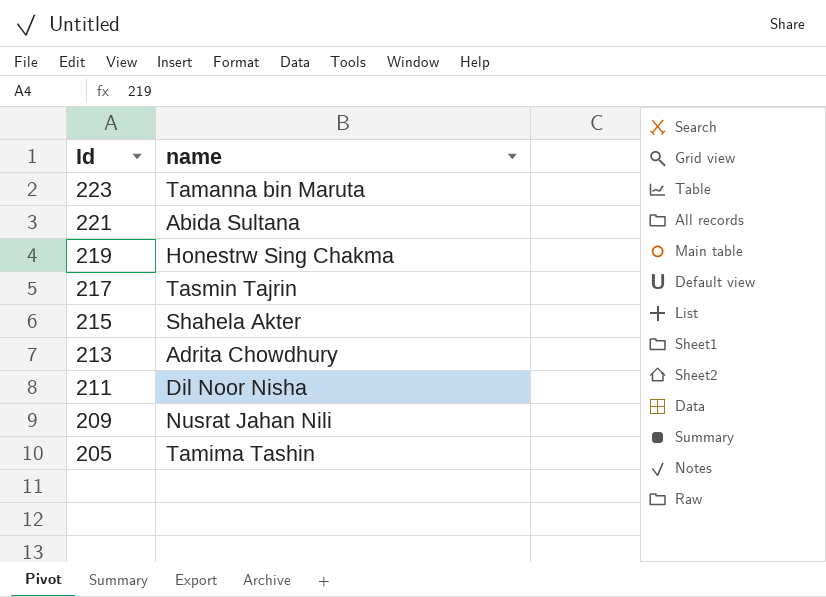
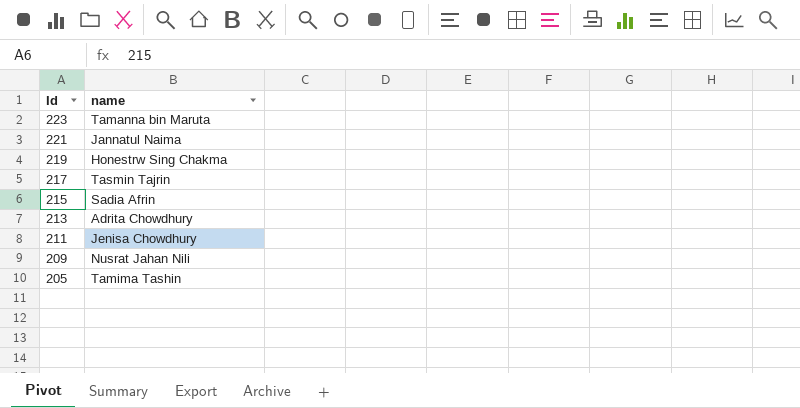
221 | name: Abida Sultana -> Jannatul Naima
215 | name: Shahela Akter -> Sadia Afrin
211 | name: Dil Noor Nisha -> Jenisa Chowdhury

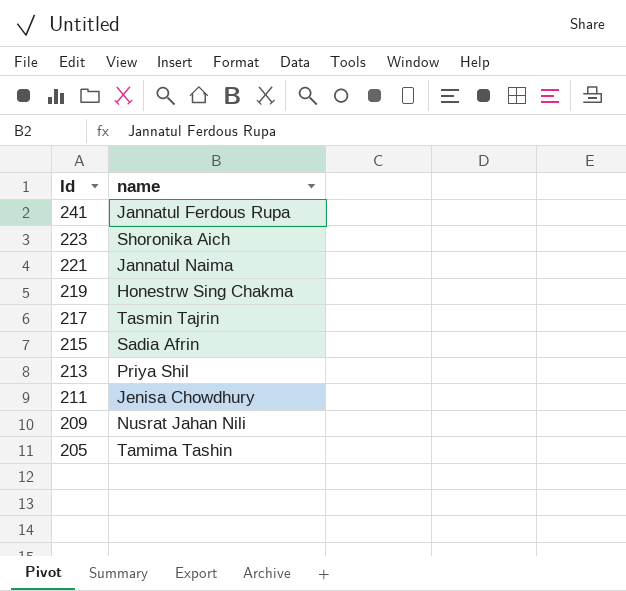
row 241: none -> Jannatul Ferdous Rupa
223 | name: Tamanna bin Maruta -> Shoronika Aich
213 | name: Adrita Chowdhury -> Priya Shil

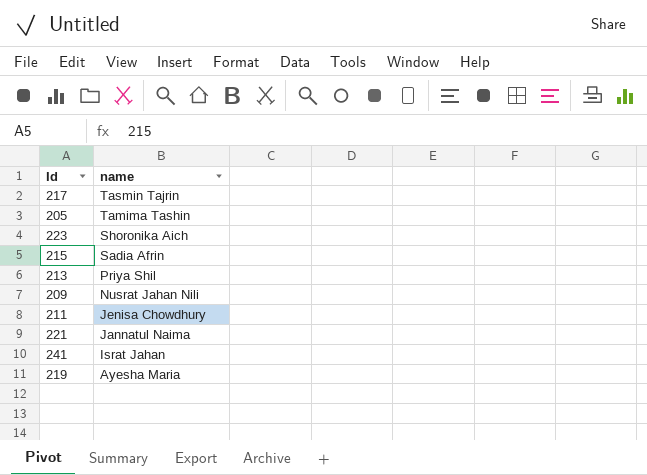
row order: Id descending -> name descending
241 | name: Jannatul Ferdous Rupa -> Israt Jahan
219 | name: Honestrw Sing Chakma -> Ayesha Maria

